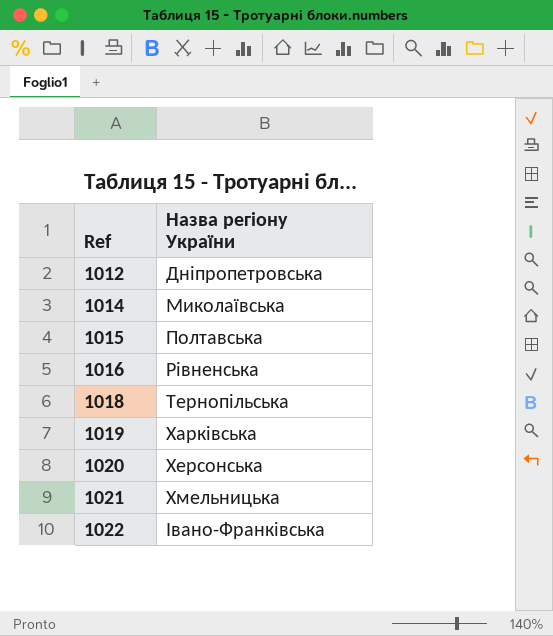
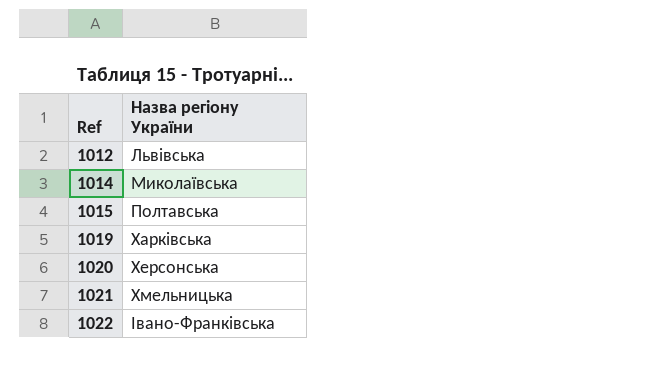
row 1016: Рівненська -> none
row 1018: Тернопільська -> none
1012 | Назва регіону України: Дніпропетровська -> Львівська

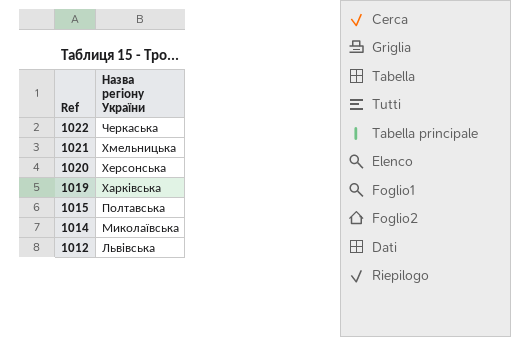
row order: Ref ascending -> Ref descending
1022 | Назва регіону України: Івано-Франківська -> Черкаська

